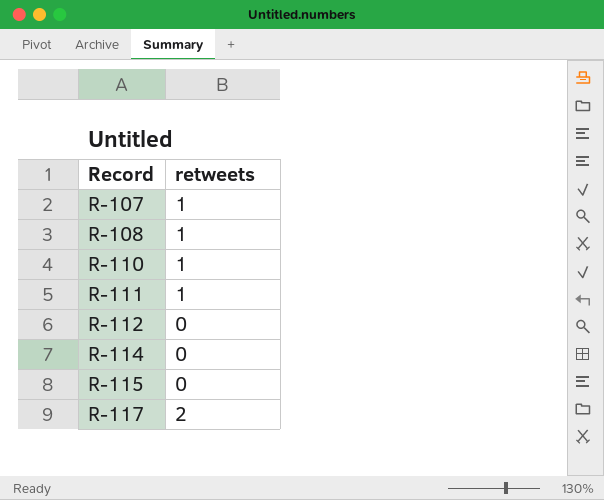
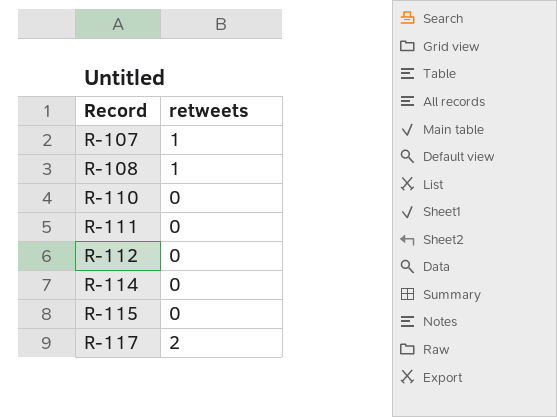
R-110 | retweets: 1 -> 0
R-111 | retweets: 1 -> 0

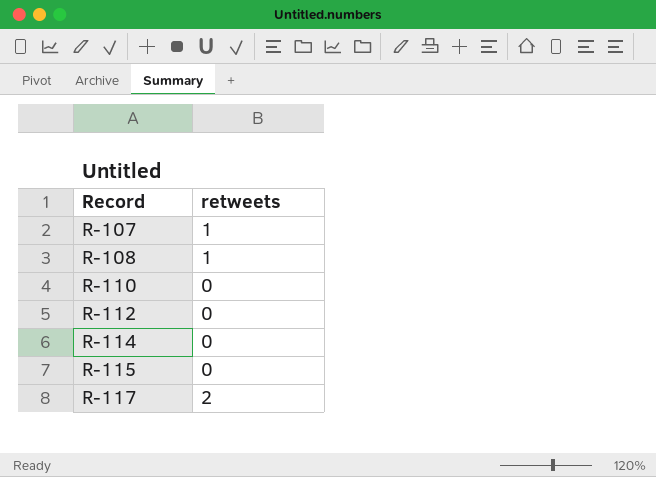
row R-111: 0 -> none

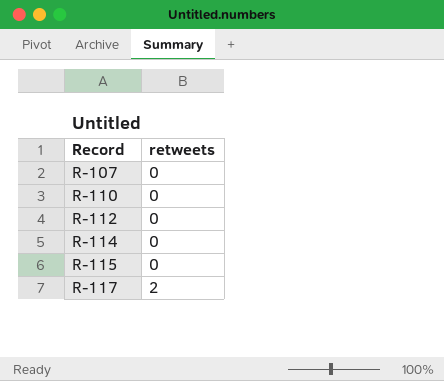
row R-108: 1 -> none
R-107 | retweets: 1 -> 0

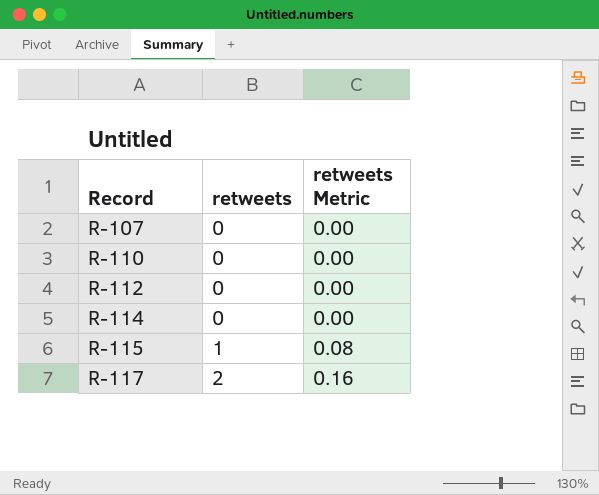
column retweets Metric | formula: none -> [retweets] * 0.08
R-115 | retweets: 0 -> 1

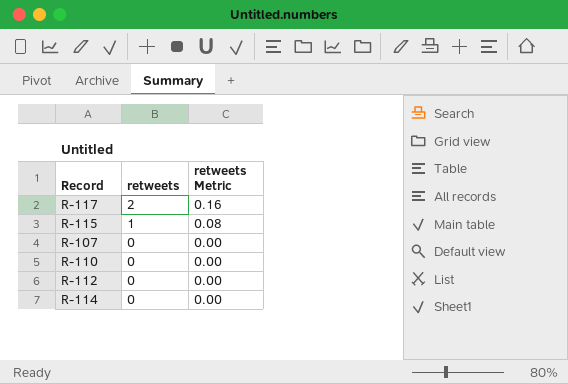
row order: Record ascending -> retweets descending

